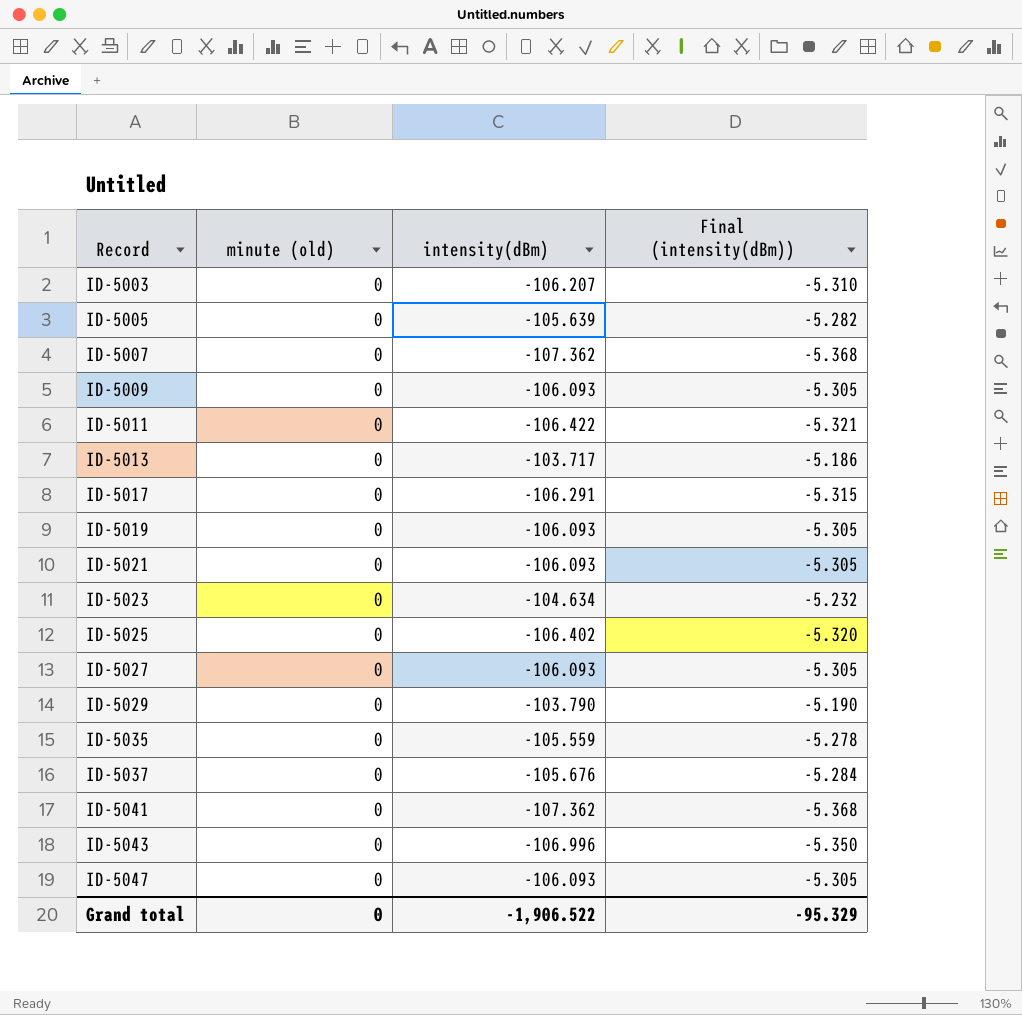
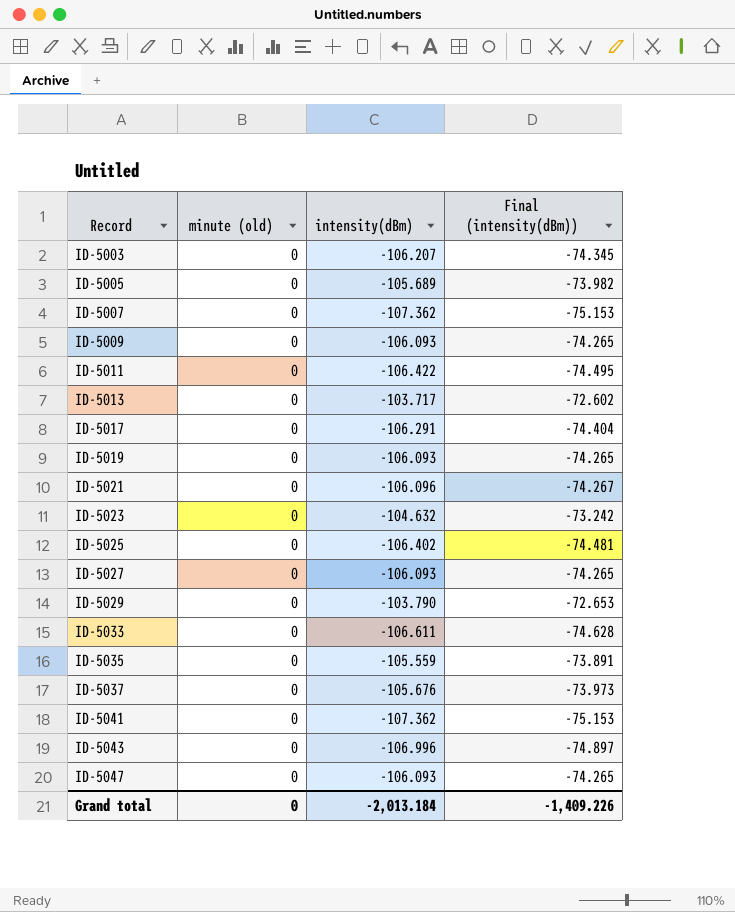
column Final (intensity(dBm)) | formula: [intensity(dBm)] * 0.05 -> [intensity(dBm)] * 0.7
ID-5005 | intensity(dBm): -105.639 -> -105.689
ID-5021 | intensity(dBm): -106.093 -> -106.096
ID-5023 | intensity(dBm): -104.634 -> -104.632
row ID-5033: none -> 0 | -106.611 | -74.628
Grand total | intensity(dBm): -1,906.522 -> -2,013.184
Grand total | Final (intensity(dBm)): -95.329 -> -1,409.226

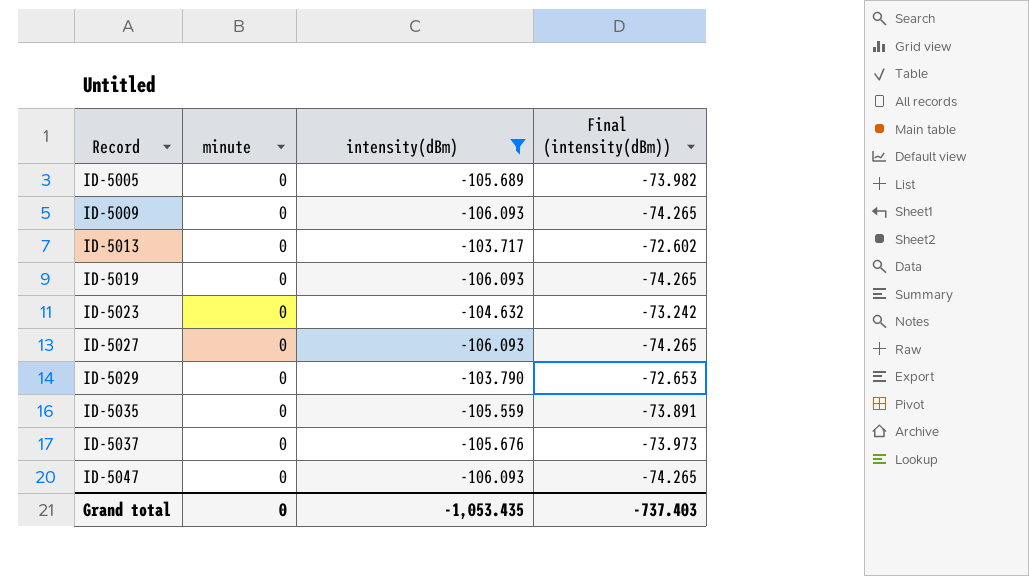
filter: none -> intensity(dBm) >= -106.093
column name: minute (old) -> minute
Grand total | intensity(dBm): -2,013.184 -> -1,053.435
Grand total | Final (intensity(dBm)): -1,409.226 -> -737.403

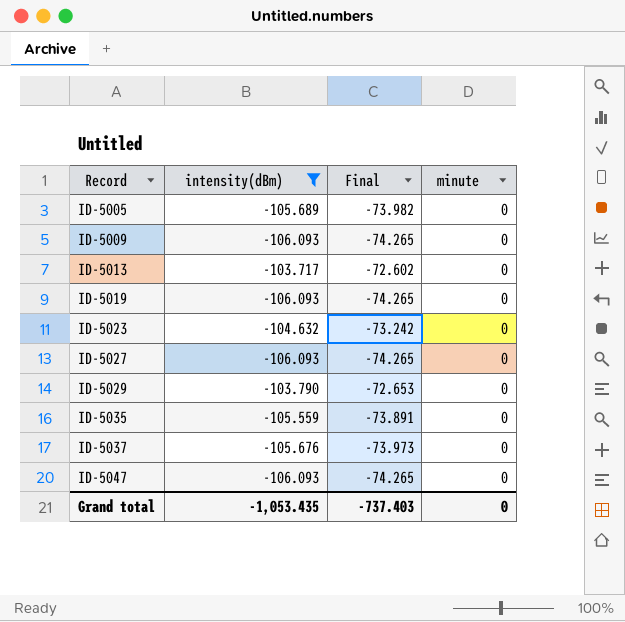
column name: Final (intensity(dBm)) -> Final
column minute | position: 2 -> 4

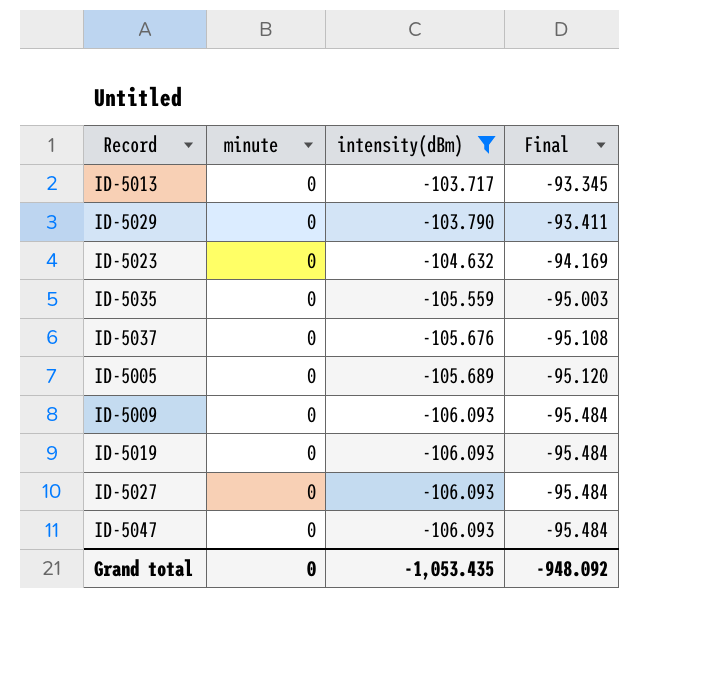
row order: Record ascending -> intensity(dBm) descending
column minute | position: 4 -> 2
column Final | formula: [intensity(dBm)] * 0.7 -> [intensity(dBm)] * 0.9
Grand total | Final: -737.403 -> -948.092

